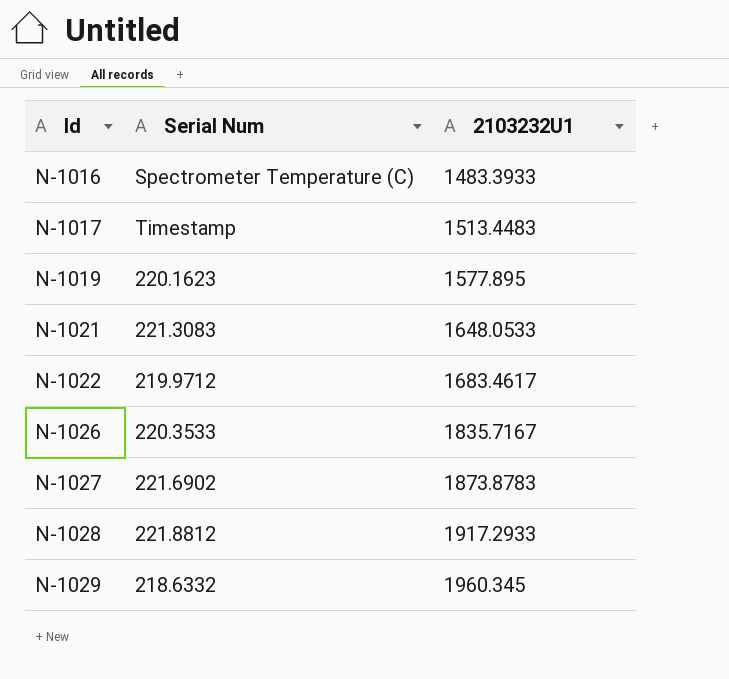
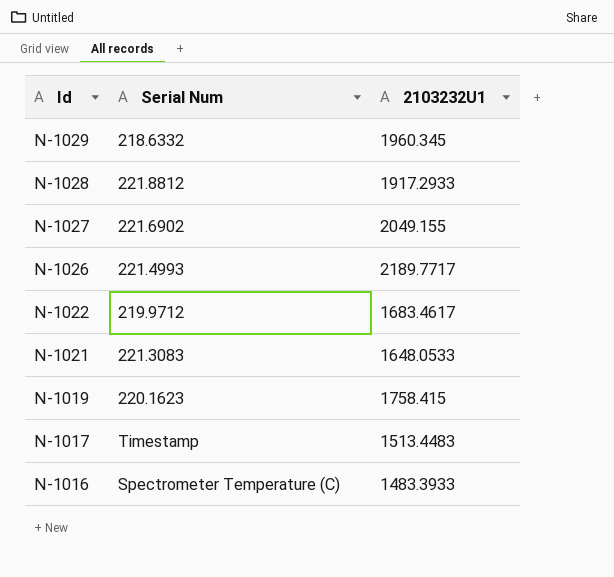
row order: Id ascending -> Id descending
N-1027 | 2103232U1: 1873.8783 -> 2049.155
N-1026 | Serial Num: 220.3533 -> 221.4993
N-1026 | 2103232U1: 1835.7167 -> 2189.7717
N-1019 | 2103232U1: 1577.895 -> 1758.415

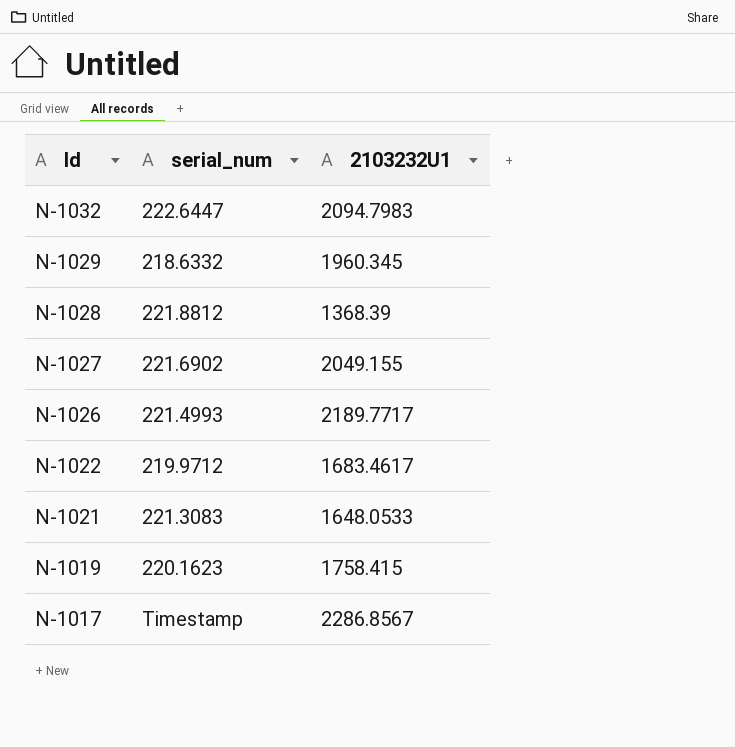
column name: Serial Num -> serial_num
row N-1016: Spectrometer Temperature (C) | 1483.3933 -> none
row N-1032: none -> 222.6447 | 2094.7983
N-1028 | 2103232U1: 1917.2933 -> 1368.39
N-1017 | 2103232U1: 1513.4483 -> 2286.8567

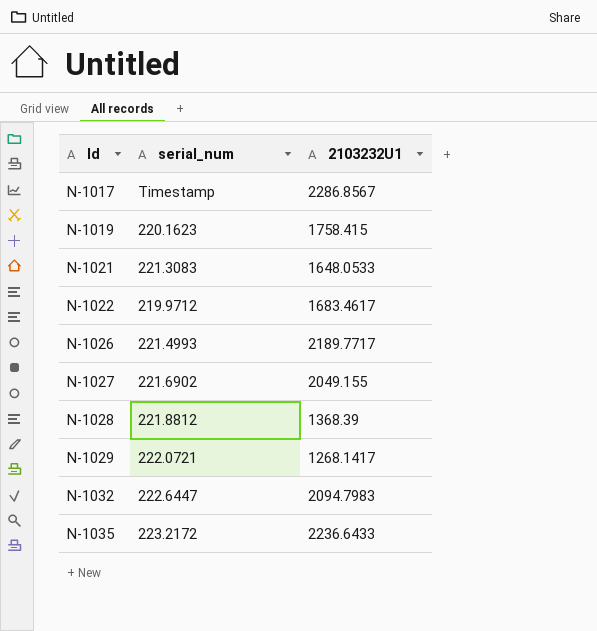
row order: Id descending -> Id ascending
N-1029 | serial_num: 218.6332 -> 222.0721
N-1029 | 2103232U1: 1960.345 -> 1268.1417
row N-1035: none -> 223.2172 | 2236.6433

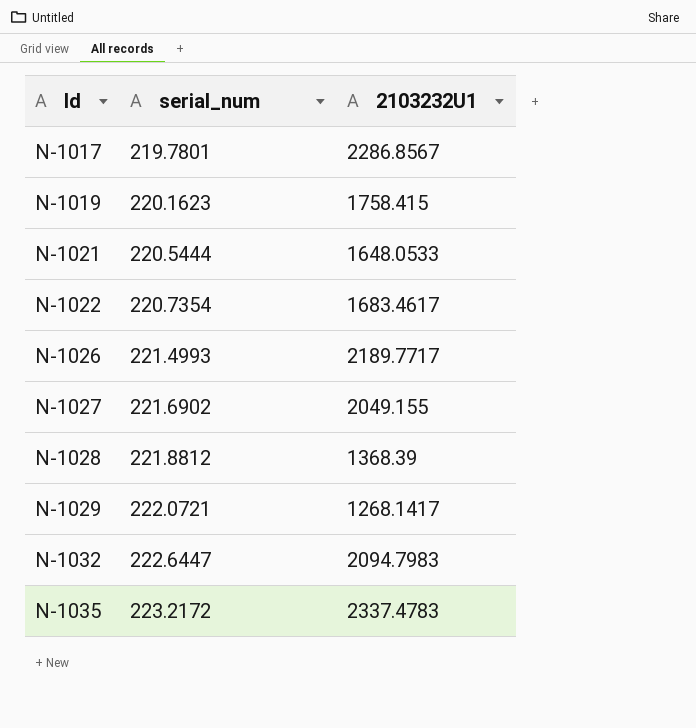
N-1017 | serial_num: Timestamp -> 219.7801
N-1021 | serial_num: 221.3083 -> 220.5444
N-1022 | serial_num: 219.9712 -> 220.7354
N-1035 | 2103232U1: 2236.6433 -> 2337.4783

